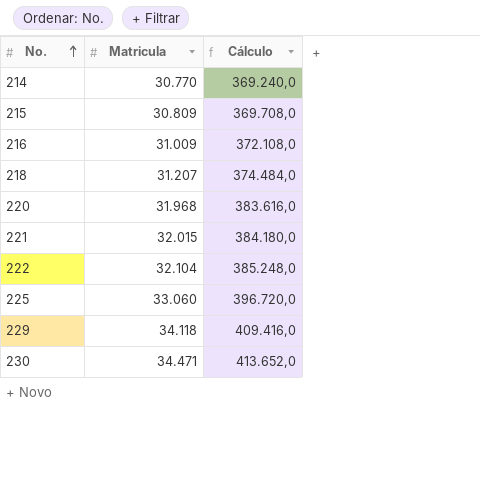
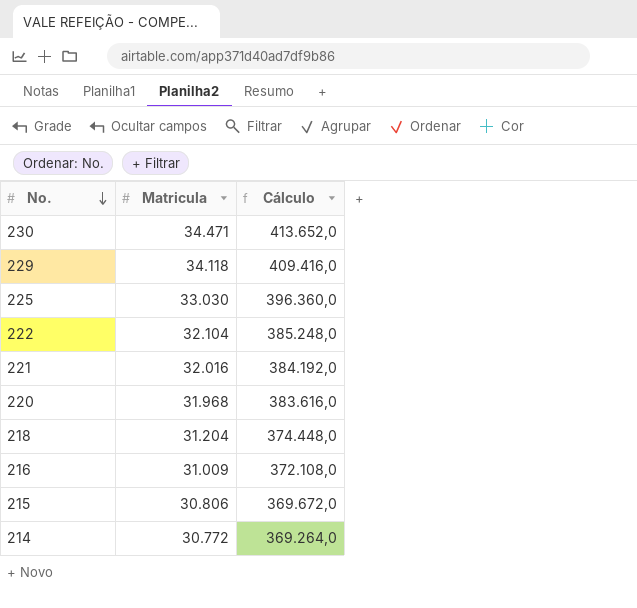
row order: No. ascending -> No. descending
225 | Matricula: 33.060 -> 33.030
225 | Cálculo: 396.720,0 -> 396.360,0
221 | Matricula: 32.015 -> 32.016
221 | Cálculo: 384.180,0 -> 384.192,0
218 | Matricula: 31.207 -> 31.204
218 | Cálculo: 374.484,0 -> 374.448,0
215 | Matricula: 30.809 -> 30.806
215 | Cálculo: 369.708,0 -> 369.672,0
214 | Matricula: 30.770 -> 30.772
214 | Cálculo: 369.240,0 -> 369.264,0

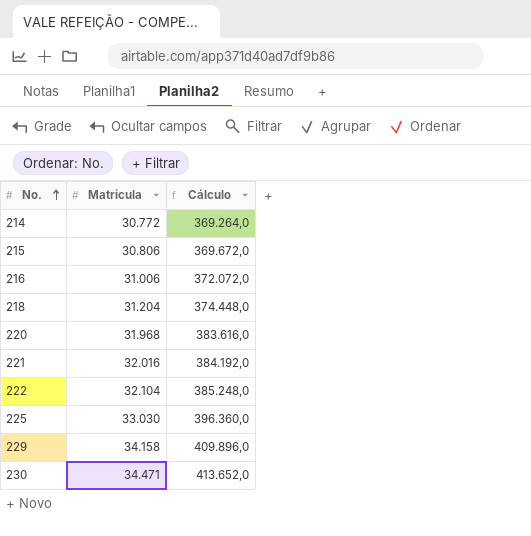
row order: No. descending -> No. ascending
216 | Matricula: 31.009 -> 31.006
216 | Cálculo: 372.108,0 -> 372.072,0
229 | Matricula: 34.118 -> 34.158
229 | Cálculo: 409.416,0 -> 409.896,0

